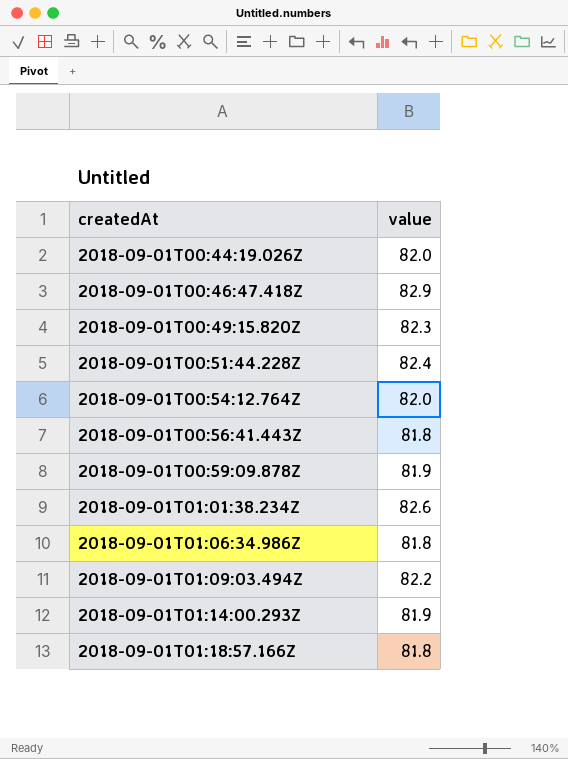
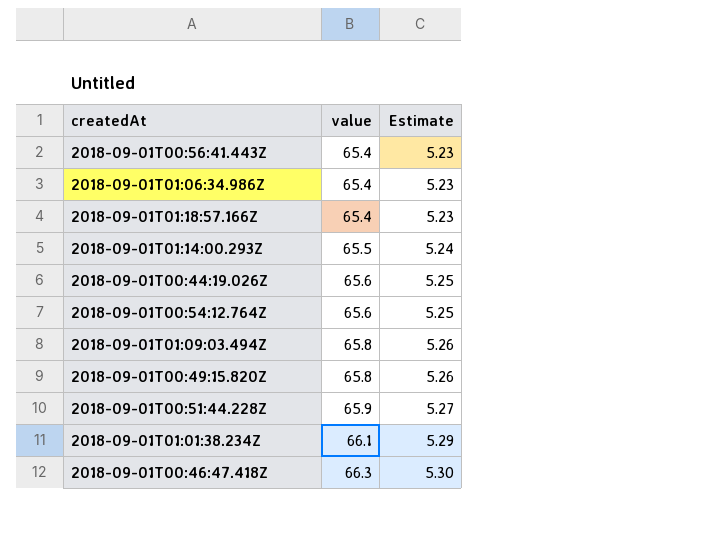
row order: createdAt ascending -> value ascending
column Estimate | formula: none -> [value] * 0.08
row 2018-09-01T00:59:09.878Z: 81.9 -> none
2018-09-01T00:56:41.443Z | value: 81.8 -> 65.4
2018-09-01T01:06:34.986Z | value: 81.8 -> 65.4
2018-09-01T01:18:57.166Z | value: 81.8 -> 65.4
2018-09-01T01:14:00.293Z | value: 81.9 -> 65.5
2018-09-01T00:44:19.026Z | value: 82.0 -> 65.6
2018-09-01T00:54:12.764Z | value: 82.0 -> 65.6
2018-09-01T01:09:03.494Z | value: 82.2 -> 65.8
2018-09-01T00:49:15.820Z | value: 82.3 -> 65.8
2018-09-01T00:51:44.228Z | value: 82.4 -> 65.9
2018-09-01T01:01:38.234Z | value: 82.6 -> 66.1
2018-09-01T00:46:47.418Z | value: 82.9 -> 66.3

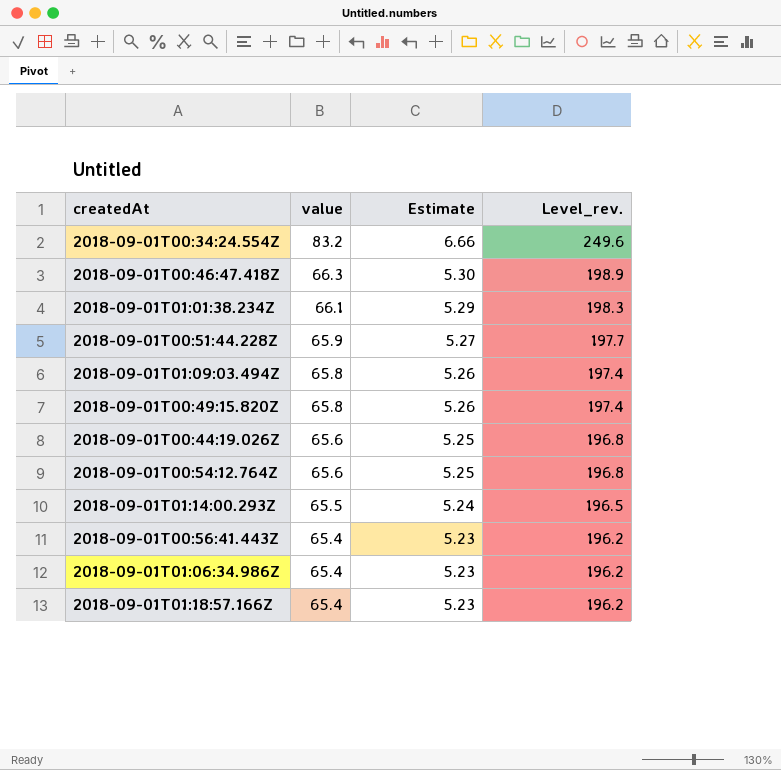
row order: value ascending -> value descending
column Level_rev. | formula: none -> [value] * 3
row 2018-09-01T00:34:24.554Z: none -> 83.2 | 6.66 | 249.6

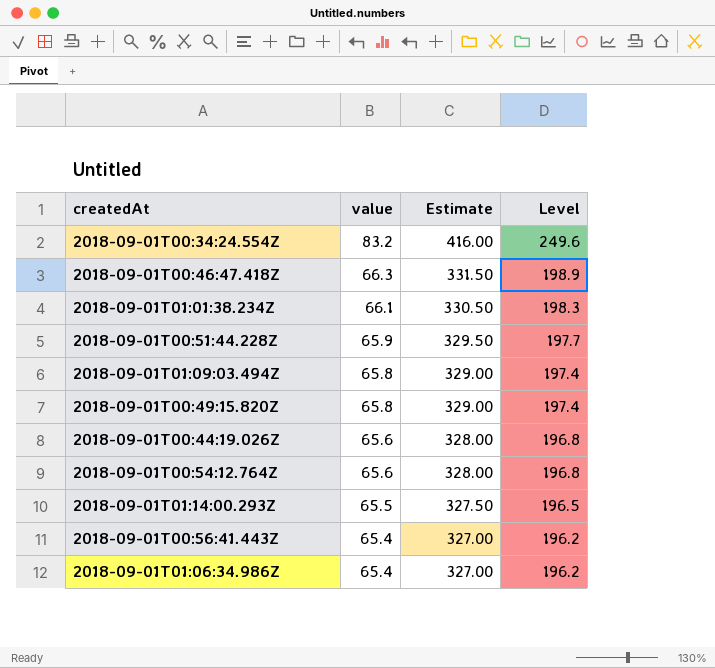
column Estimate | formula: [value] * 0.08 -> [value] * 5
column name: Level_rev. -> Level
row 2018-09-01T01:18:57.166Z: 65.4 | 5.23 | 196.2 -> none

